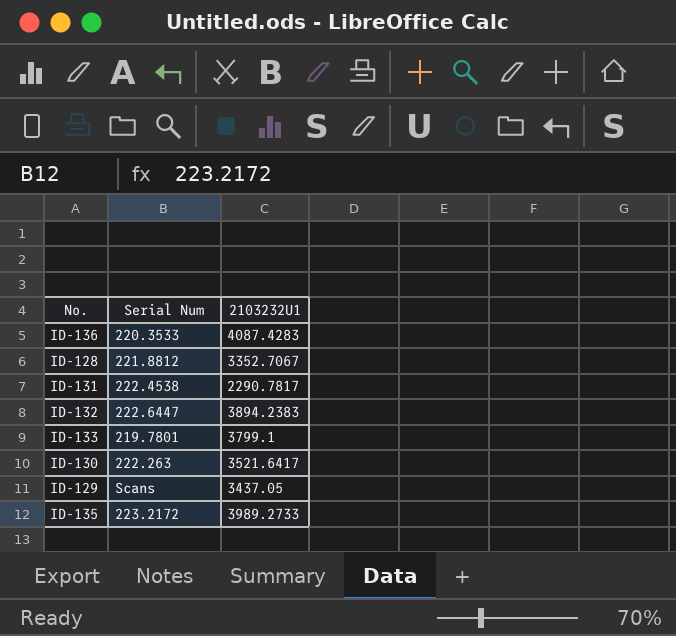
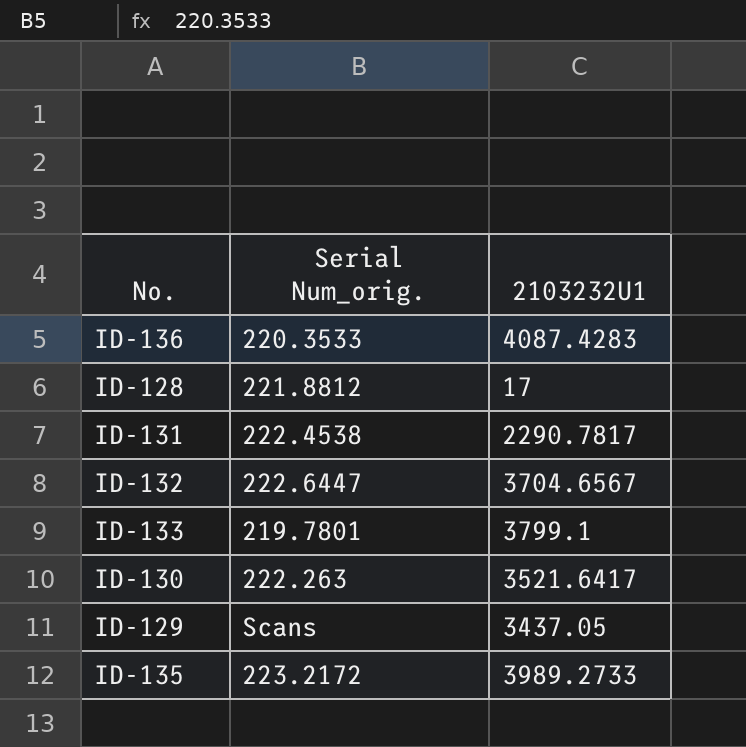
column name: Serial Num -> Serial Num_orig.
ID-128 | 2103232U1: 3352.7067 -> 17
ID-132 | 2103232U1: 3894.2383 -> 3704.6567

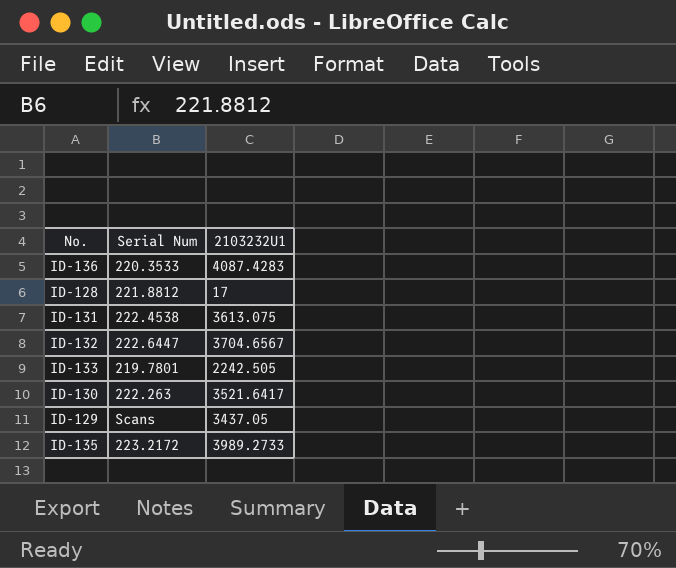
column name: Serial Num_orig. -> Serial Num
ID-131 | 2103232U1: 2290.7817 -> 3613.075
ID-133 | 2103232U1: 3799.1 -> 2242.505

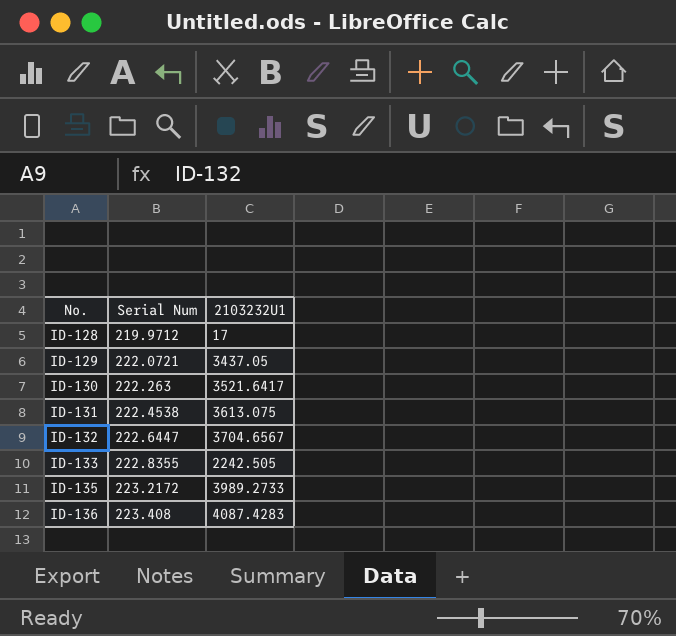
row order: none -> No. ascending
ID-128 | Serial Num: 221.8812 -> 219.9712
ID-129 | Serial Num: Scans -> 222.0721
ID-133 | Serial Num: 219.7801 -> 222.8355
ID-136 | Serial Num: 220.3533 -> 223.408

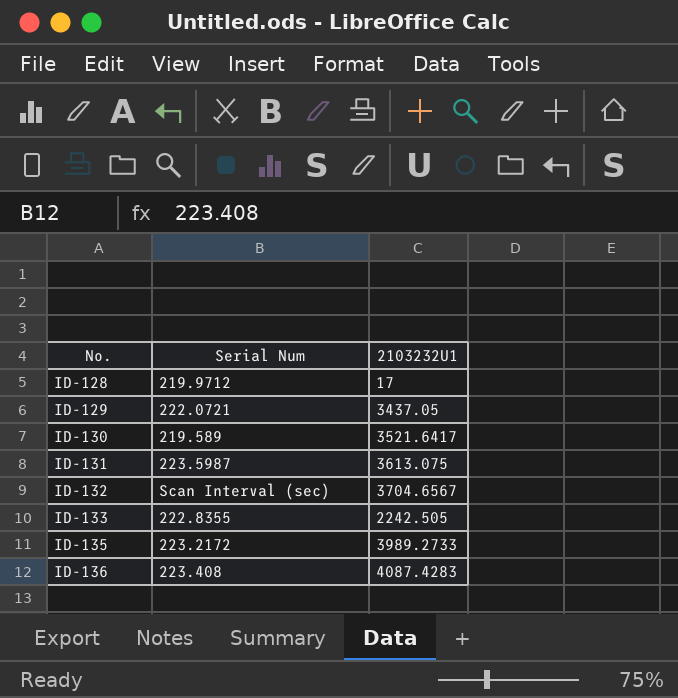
ID-130 | Serial Num: 222.263 -> 219.589
ID-131 | Serial Num: 222.4538 -> 223.5987
ID-132 | Serial Num: 222.6447 -> Scan Interval (sec)

